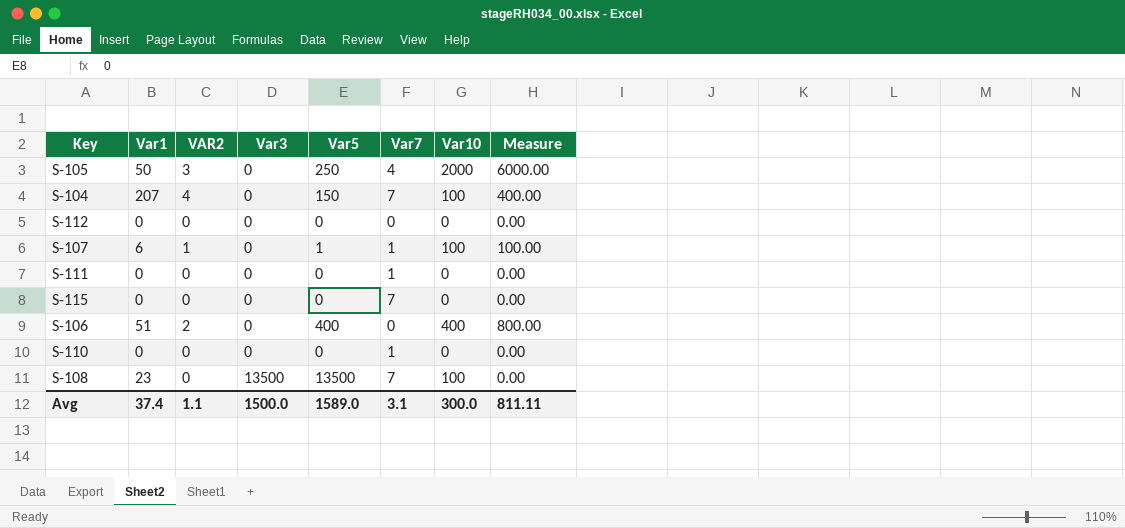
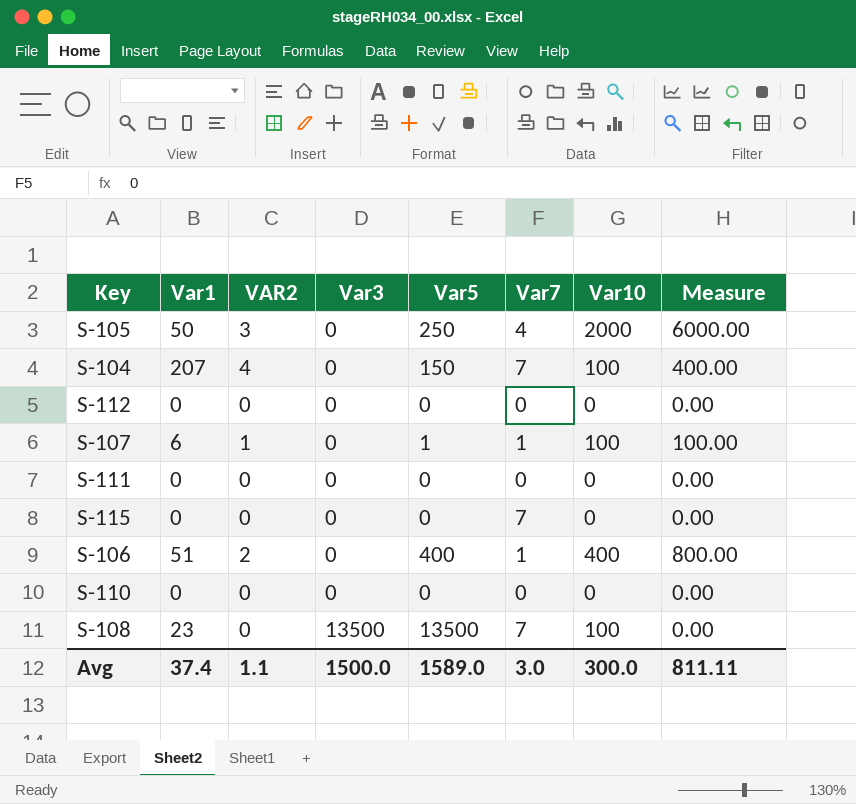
S-111 | Var7: 1 -> 0
S-106 | Var7: 0 -> 1
S-110 | Var7: 1 -> 0
Avg | Var7: 3.1 -> 3.0

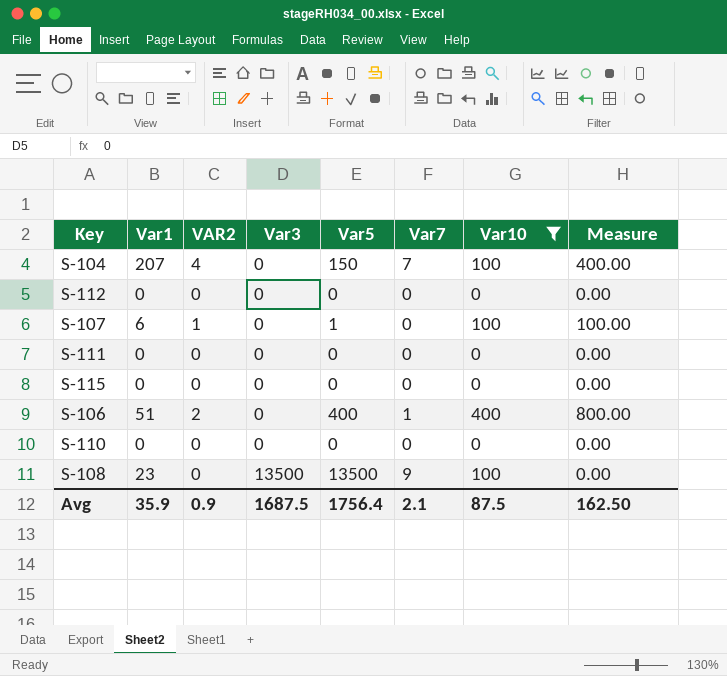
filter: none -> Var10 != 2000
S-107 | Var7: 1 -> 0
S-115 | Var7: 7 -> 0
S-108 | Var7: 7 -> 9
Avg | Var1: 37.4 -> 35.9
Avg | VAR2: 1.1 -> 0.9
Avg | Var3: 1500.0 -> 1687.5
Avg | Var5: 1589.0 -> 1756.4
Avg | Var7: 3.0 -> 2.1
Avg | Var10: 300.0 -> 87.5
Avg | Measure: 811.11 -> 162.50

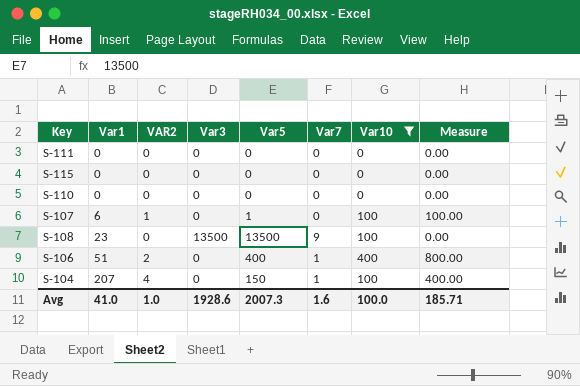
row order: Var3 ascending -> Var1 ascending
row S-112: 0 | 0 | 0 | 0 | 0 | 0 | 0.00 -> none
S-104 | Var7: 7 -> 1
Avg | Var1: 35.9 -> 41.0
Avg | VAR2: 0.9 -> 1.0
Avg | Var3: 1687.5 -> 1928.6
Avg | Var5: 1756.4 -> 2007.3
Avg | Var7: 2.1 -> 1.6
Avg | Var10: 87.5 -> 100.0
Avg | Measure: 162.50 -> 185.71

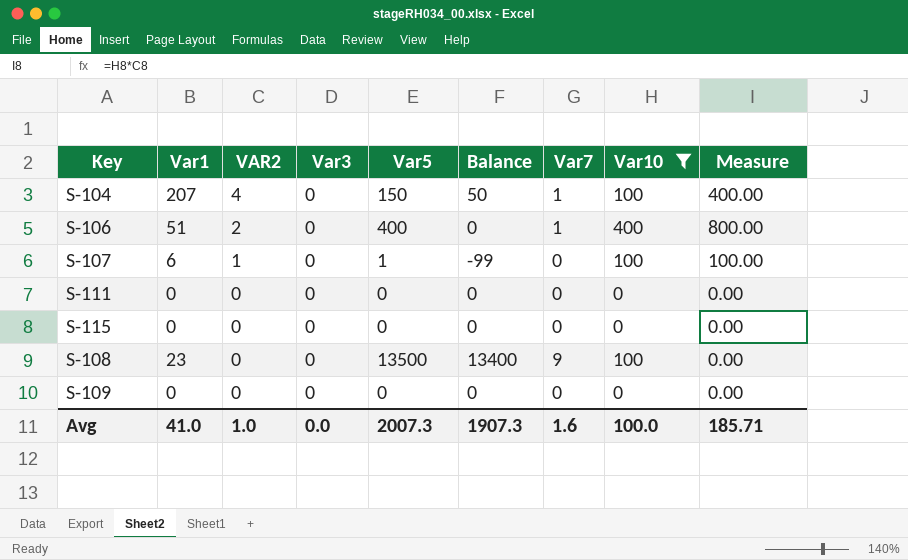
row order: Var1 ascending -> VAR2 descending
column Balance | formula: none -> [Var5] - [Var10]
row S-110: 0 | 0 | 0 | 0 | 0 | 0 | 0.00 -> none
S-108 | Var3: 13500 -> 0
row S-109: none -> 0 | 0 | 0 | 0 | 0 | 0 | 0 | 0.00
Avg | Var3: 1928.6 -> 0.0

